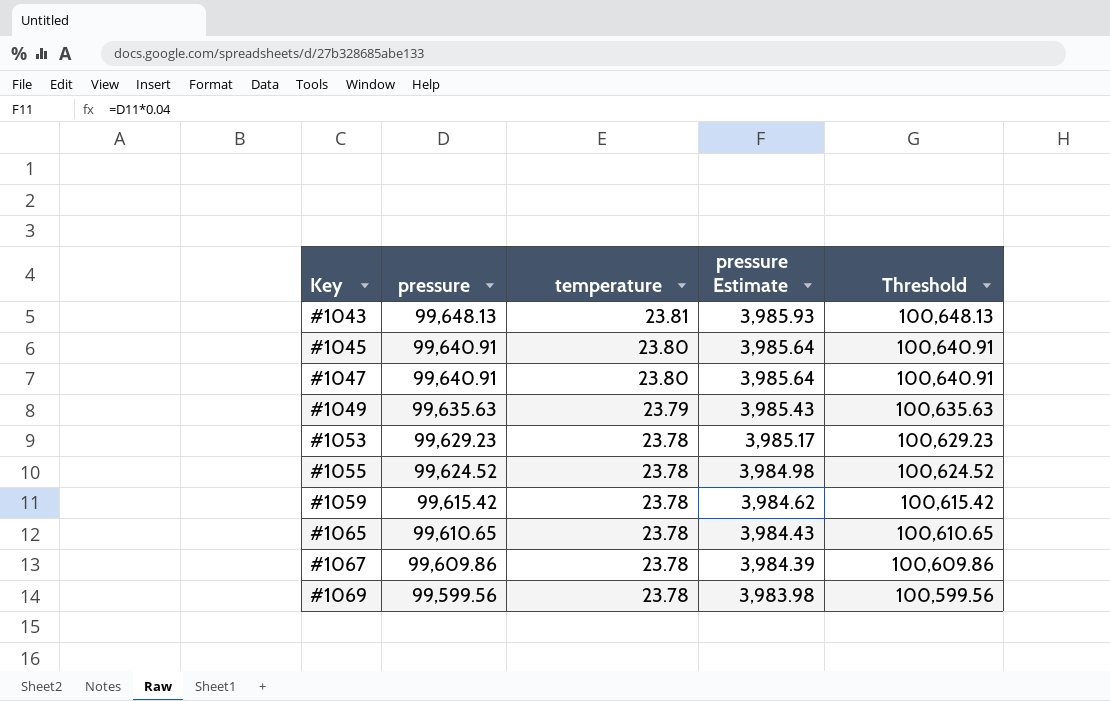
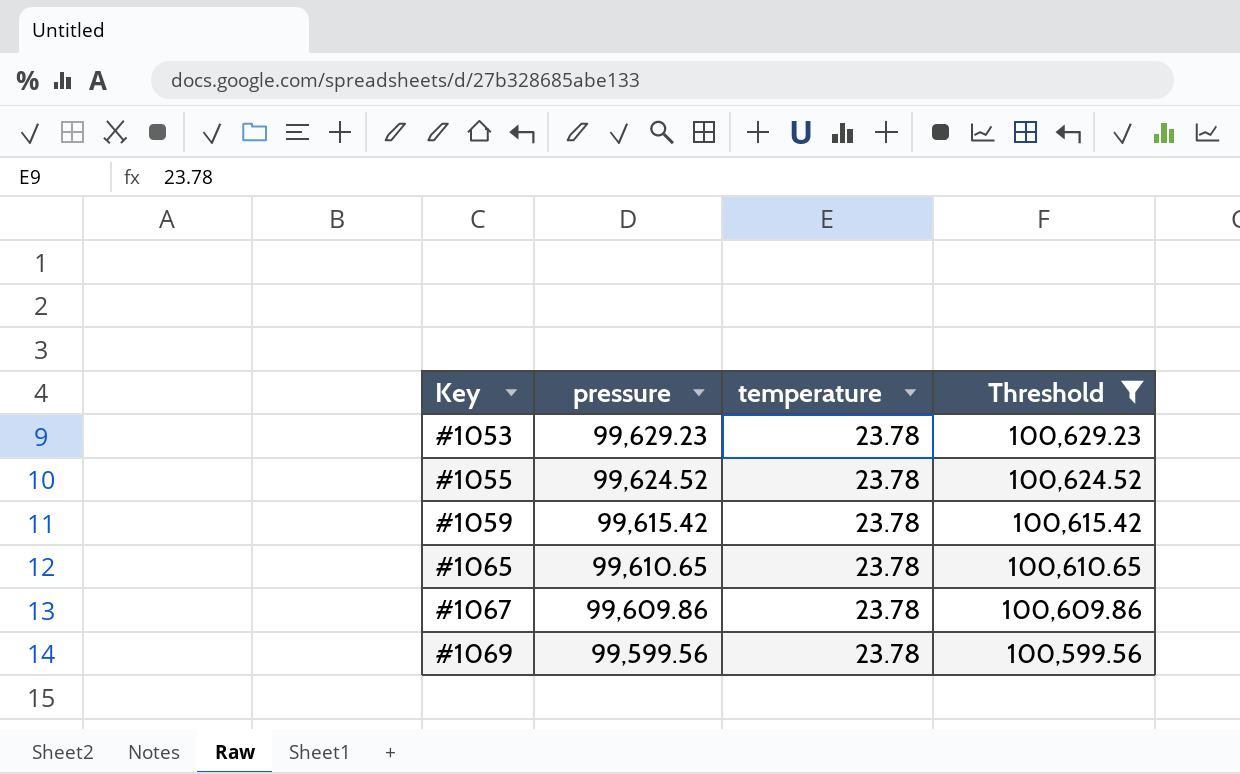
filter: none -> Threshold <= 100,629.23
column pressure Estimate | formula: [pressure] * 0.04 -> none

